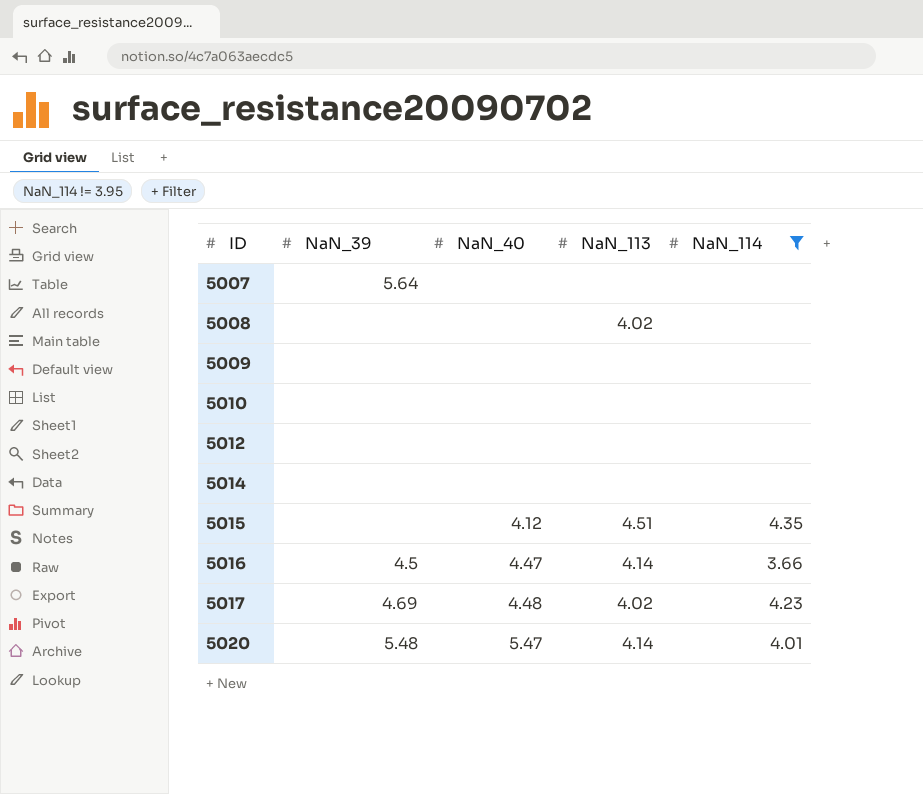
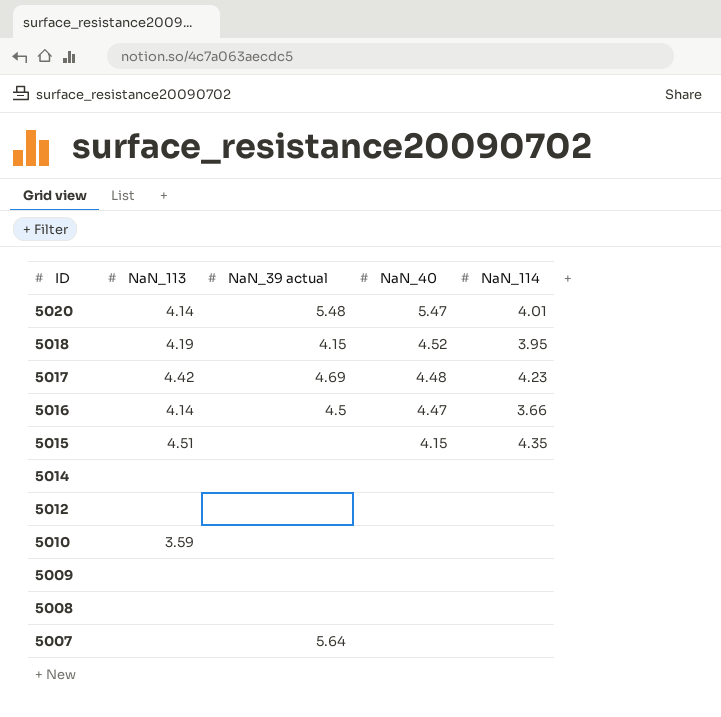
filter: NaN_114 != 3.95 -> none
row order: ID ascending -> ID descending
column NaN_113 | position: 4 -> 2
column name: NaN_39 -> NaN_39 actual
5017 | NaN_113: 4.02 -> 4.42
5015 | NaN_40: 4.12 -> 4.15
5010 | NaN_113: none -> 3.59
5008 | NaN_113: 4.02 -> none

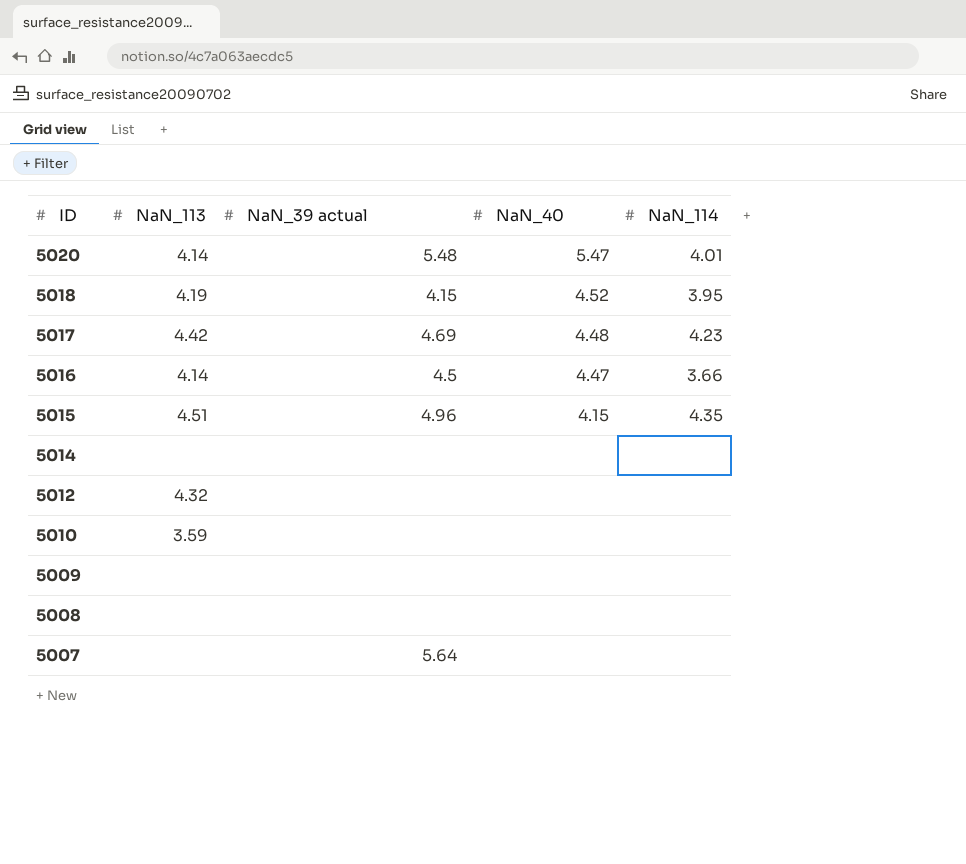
5015 | NaN_39 actual: none -> 4.96
5012 | NaN_113: none -> 4.32

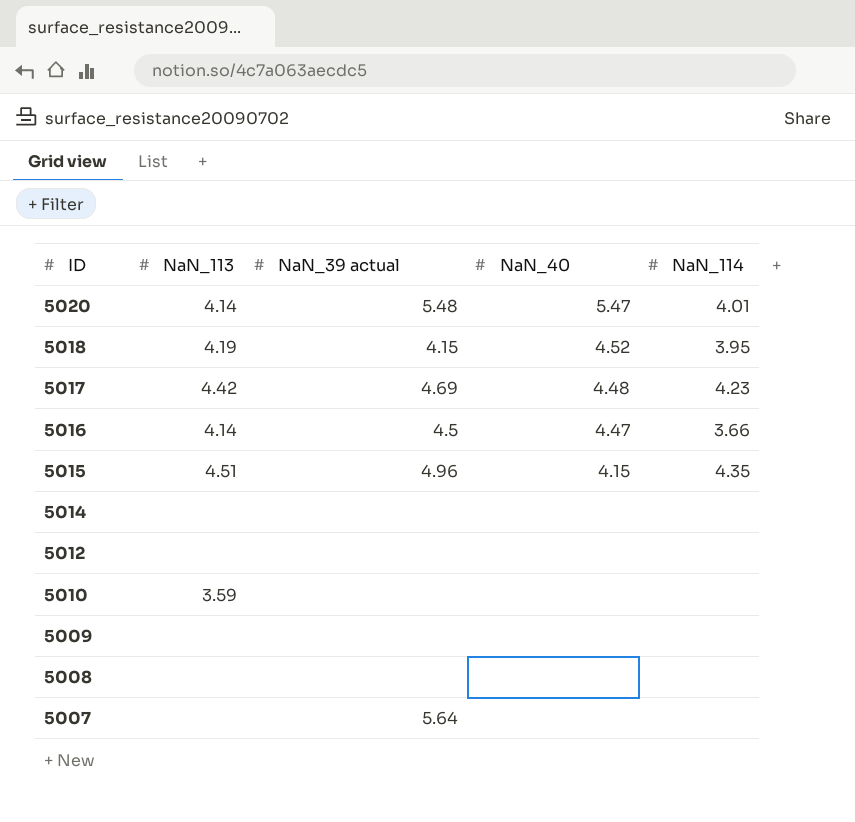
5012 | NaN_113: 4.32 -> none

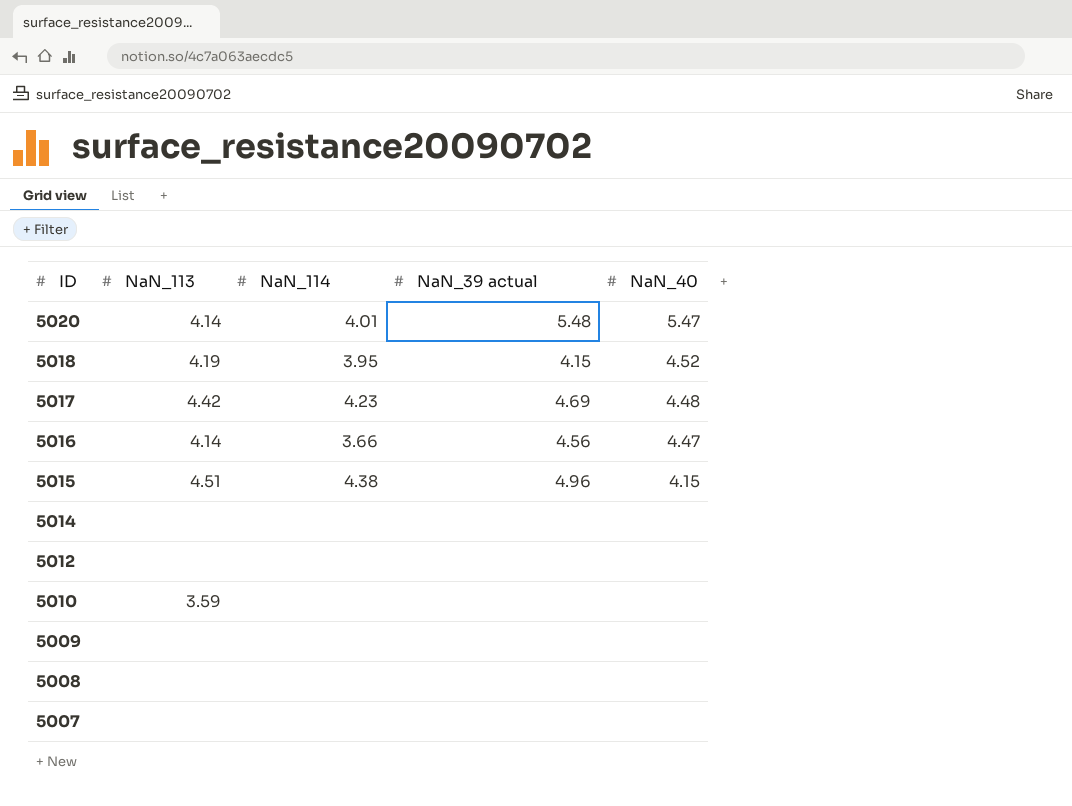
column NaN_114 | position: 5 -> 3
5016 | NaN_39 actual: 4.5 -> 4.56
5015 | NaN_114: 4.35 -> 4.38
5007 | NaN_39 actual: 5.64 -> none

